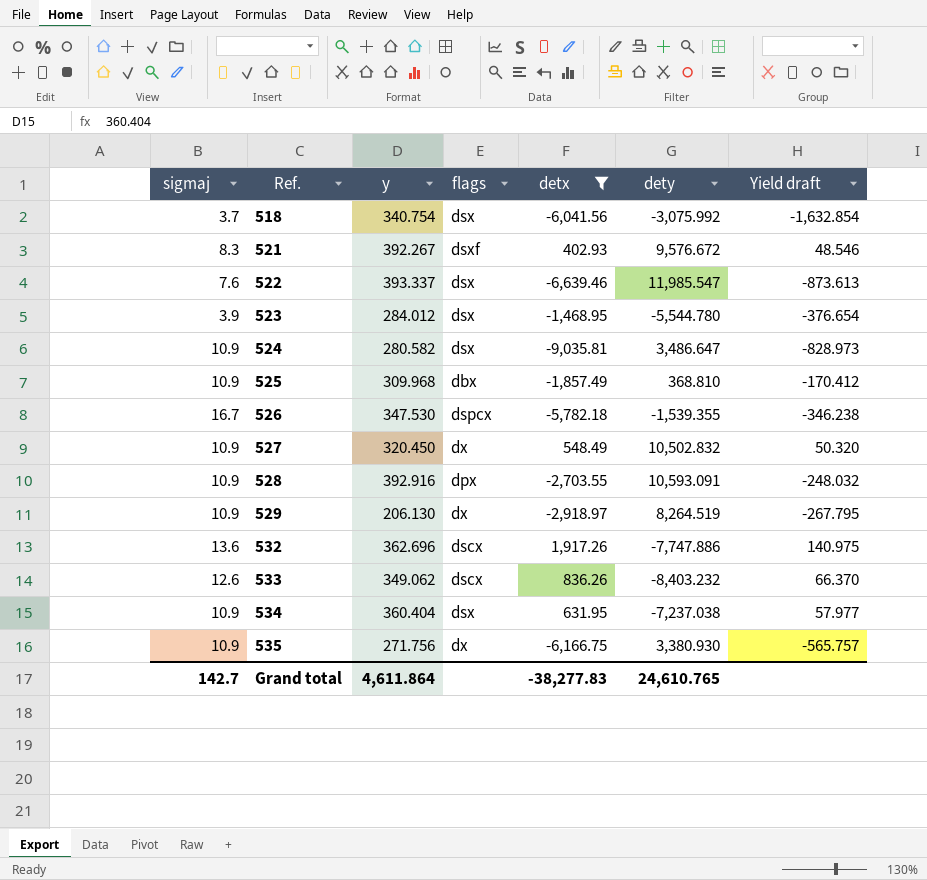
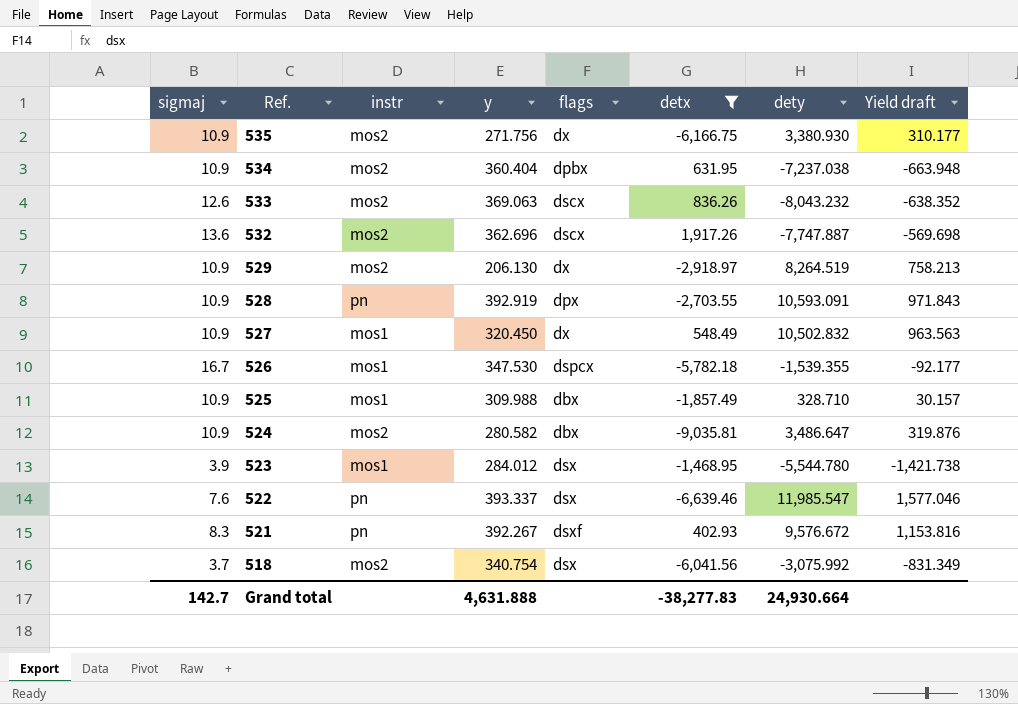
row order: Ref. ascending -> Ref. descending
column instr | position: none -> 3
column Yield draft | formula: [detx] / [sigmaj] -> [dety] / [sigmaj]
534 | flags: dsx -> dpbx
533 | y: 349.062 -> 369.063
533 | dety: -8,403.232 -> -8,043.232
532 | dety: -7,747.886 -> -7,747.887
528 | y: 392.916 -> 392.919
525 | y: 309.968 -> 309.988
525 | dety: 368.810 -> 328.710
524 | flags: dsx -> dbx
Grand total | y: 4,611.864 -> 4,631.888
Grand total | dety: 24,610.765 -> 24,930.664

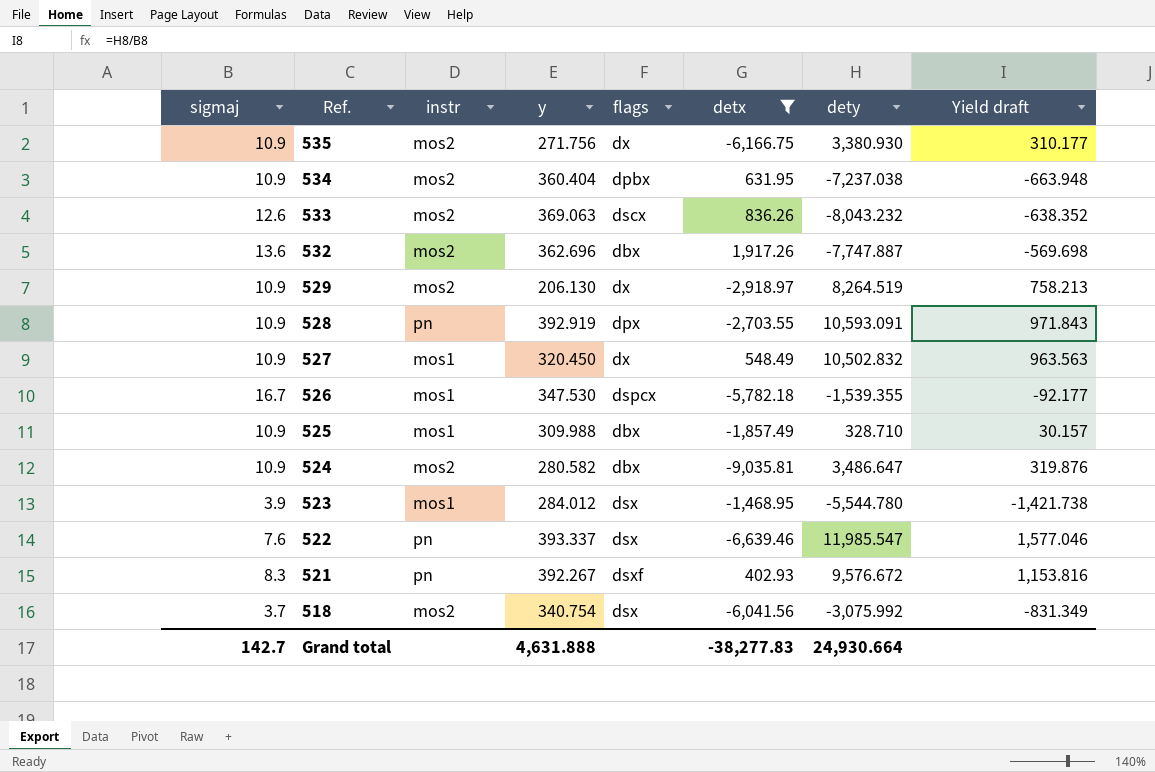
532 | flags: dscx -> dbx

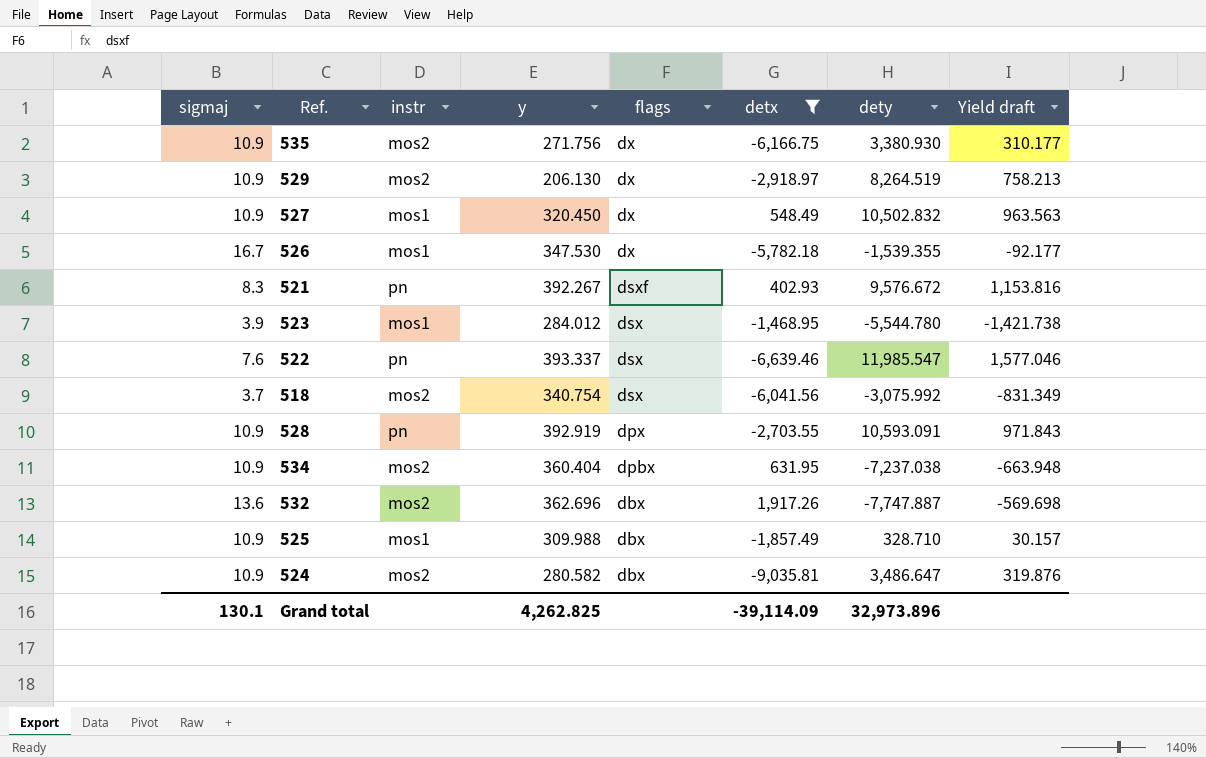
row order: Ref. descending -> flags descending
row 533: 12.6 | mos2 | 369.063 | dscx | 836.26 | -8,043.232 | -638.352 -> none
526 | flags: dspcx -> dx
Grand total | sigmaj: 142.7 -> 130.1
Grand total | y: 4,631.888 -> 4,262.825
Grand total | detx: -38,277.83 -> -39,114.09
Grand total | dety: 24,930.664 -> 32,973.896

